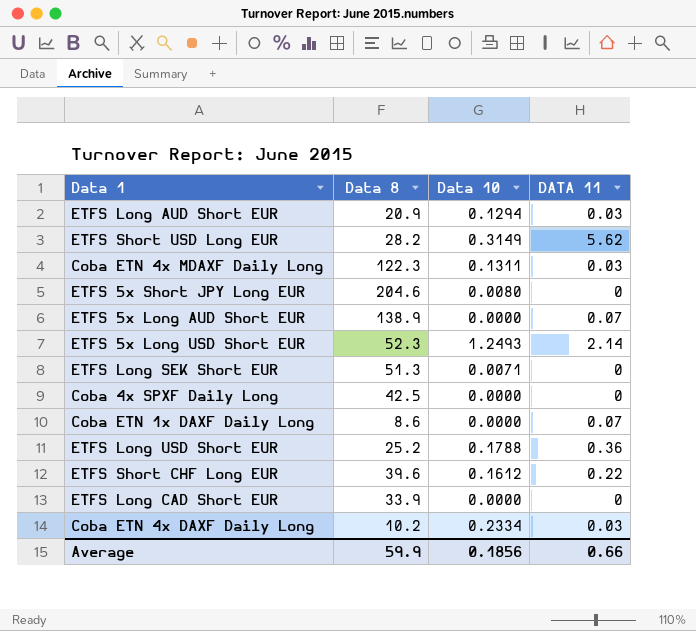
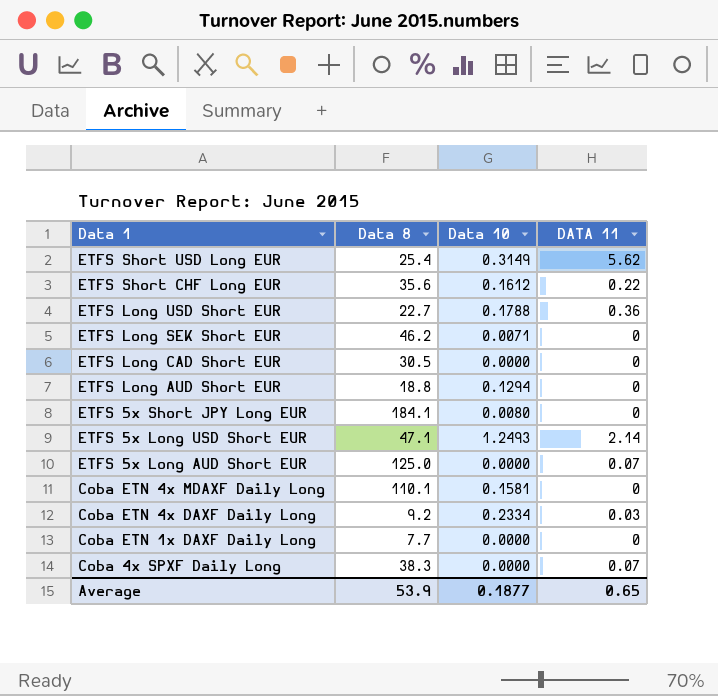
row order: none -> Data 1 descending
ETFS Short USD Long EUR | Data 8: 28.2 -> 25.4
ETFS Short CHF Long EUR | Data 8: 39.6 -> 35.6
ETFS Long USD Short EUR | Data 8: 25.2 -> 22.7
ETFS Long SEK Short EUR | Data 8: 51.3 -> 46.2
ETFS Long CAD Short EUR | Data 8: 33.9 -> 30.5
ETFS Long AUD Short EUR | Data 8: 20.9 -> 18.8
ETFS Long AUD Short EUR | DATA 11: 0.03 -> 0
ETFS 5x Short JPY Long EUR | Data 8: 204.6 -> 184.1
ETFS 5x Long USD Short EUR | Data 8: 52.3 -> 47.1
ETFS 5x Long AUD Short EUR | Data 8: 138.9 -> 125.0
Coba ETN 4x MDAXF Daily Long | Data 8: 122.3 -> 110.1
Coba ETN 4x MDAXF Daily Long | Data 10: 0.1311 -> 0.1581
Coba ETN 4x MDAXF Daily Long | DATA 11: 0.03 -> 0
Coba ETN 4x DAXF Daily Long | Data 8: 10.2 -> 9.2
Coba ETN 1x DAXF Daily Long | Data 8: 8.6 -> 7.7
Coba ETN 1x DAXF Daily Long | DATA 11: 0.07 -> 0
Coba 4x SPXF Daily Long | Data 8: 42.5 -> 38.3
Coba 4x SPXF Daily Long | DATA 11: 0 -> 0.07
Average | Data 8: 59.9 -> 53.9
Average | Data 10: 0.1856 -> 0.1877
Average | DATA 11: 0.66 -> 0.65

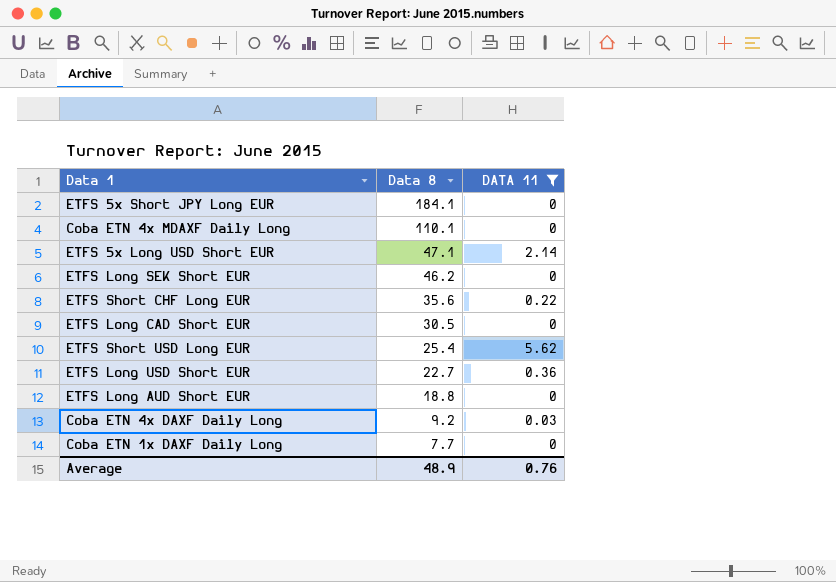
filter: none -> DATA 11 != 0.07
row order: Data 1 descending -> Data 8 descending
column Data 10 | position: 3 -> none
Average | Data 8: 53.9 -> 48.9
Average | DATA 11: 0.65 -> 0.76

